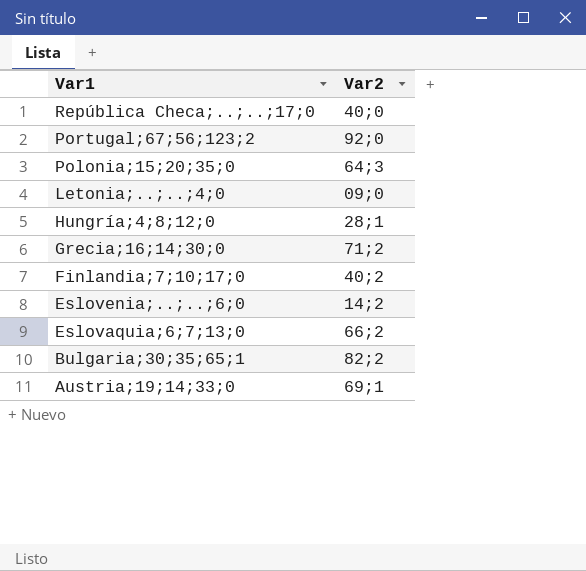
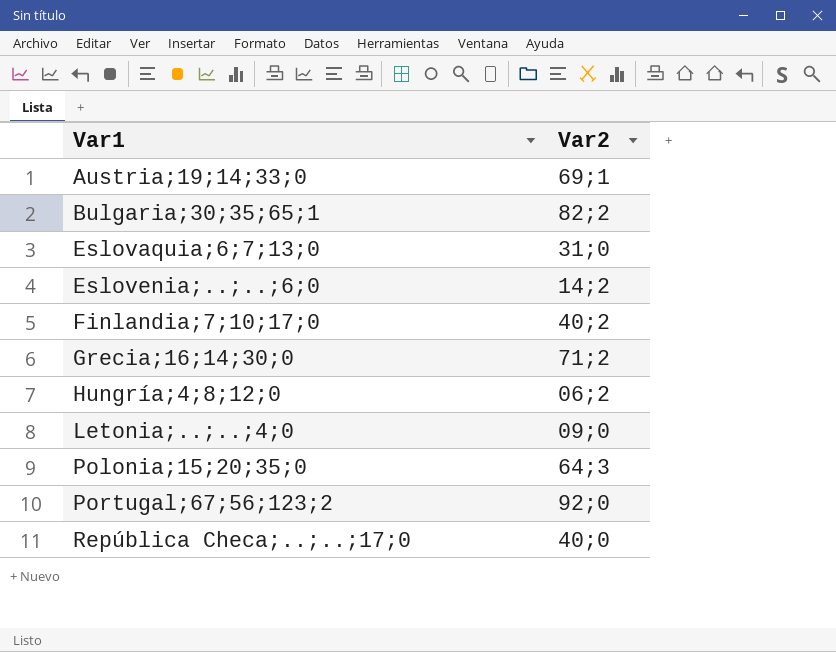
row order: Var1 descending -> Var1 ascending
Eslovaquia;6;7;13;0 | Var2: 66;2 -> 31;0
Hungría;4;8;12;0 | Var2: 28;1 -> 06;2

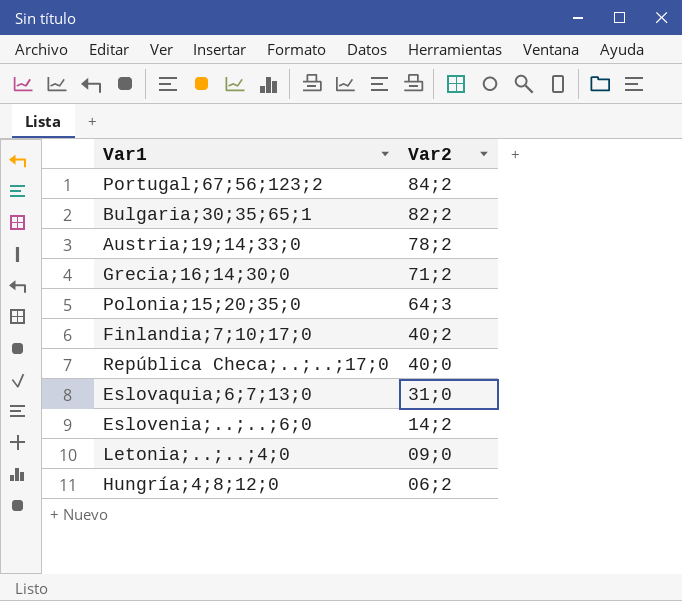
row order: Var1 ascending -> Var2 descending
Portugal;67;56;123;2 | Var2: 92;0 -> 84;2
Austria;19;14;33;0 | Var2: 69;1 -> 78;2

